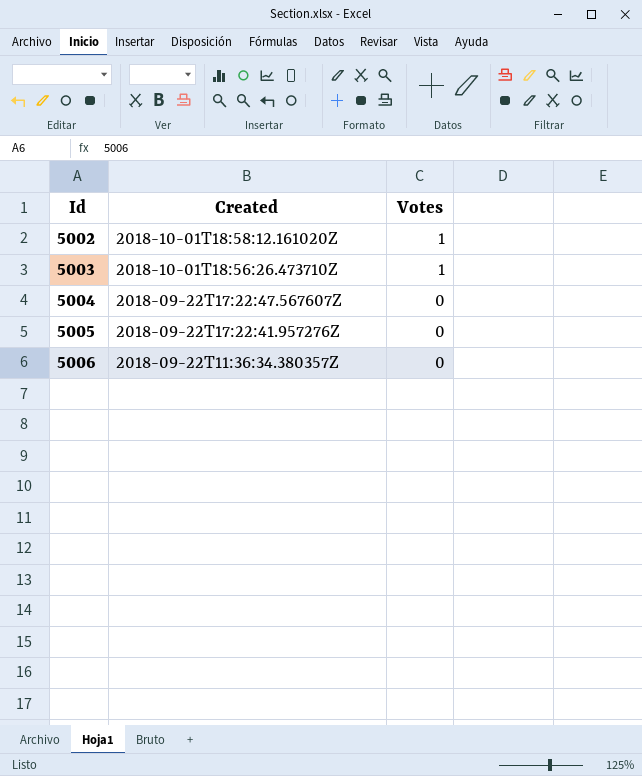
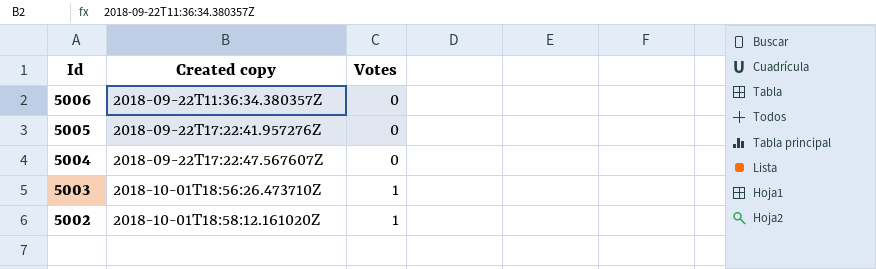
row order: Id ascending -> Id descending
column name: Created -> Created copy

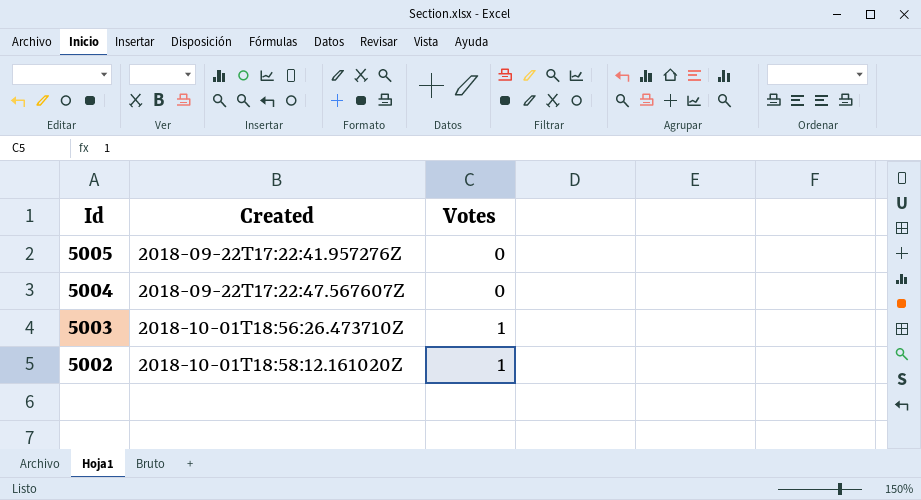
column name: Created copy -> Created
row 5006: 2018-09-22T11:36:34.380357Z | 0 -> none

